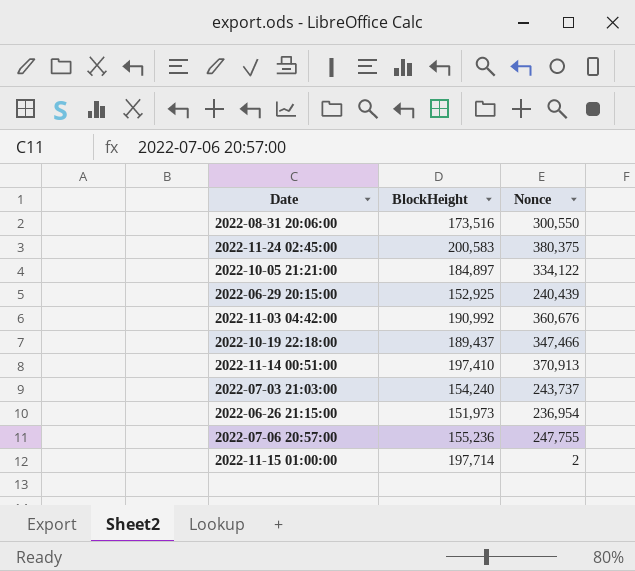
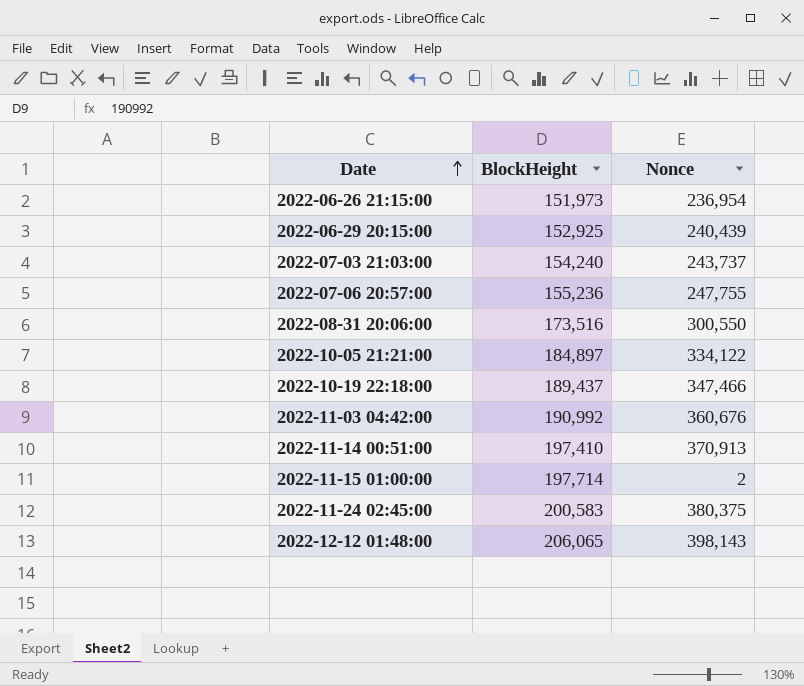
row order: none -> Date ascending
row 2022-12-12 01:48:00: none -> 206,065 | 398,143

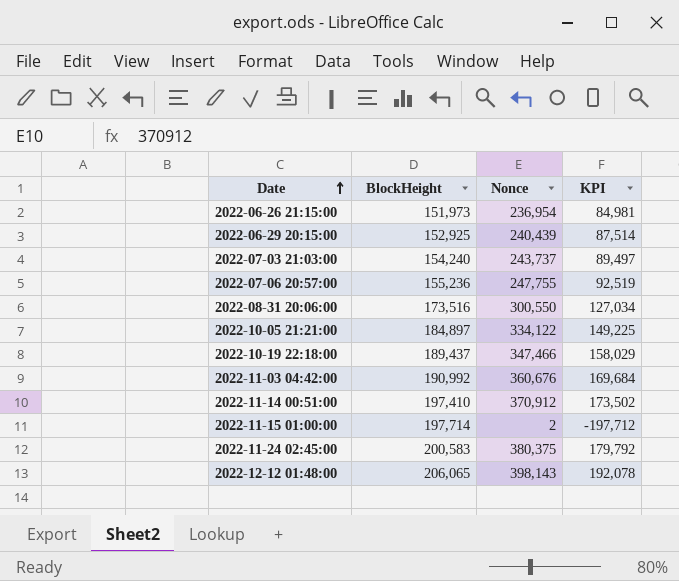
column KPI | formula: none -> [Nonce] - [BlockHeight]
2022-11-14 00:51:00 | Nonce: 370,913 -> 370,912

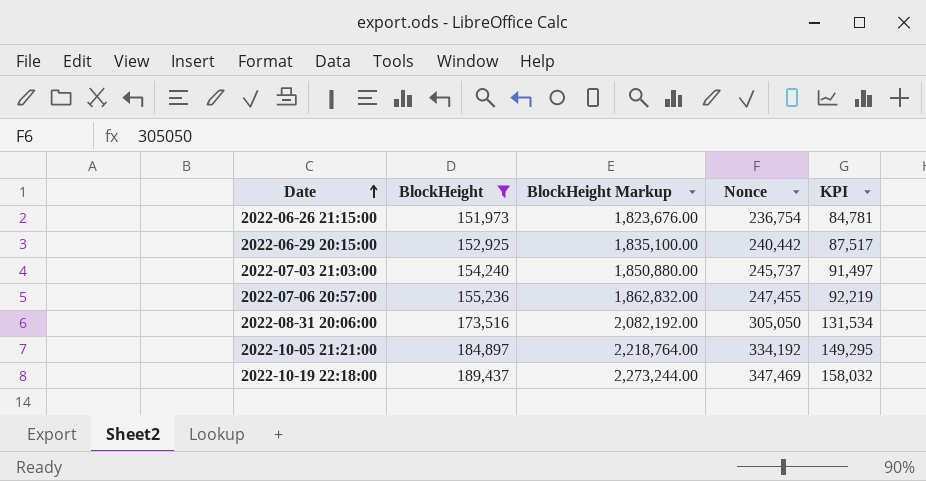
filter: none -> BlockHeight <= 189,437
column BlockHeight Markup | formula: none -> [BlockHeight] * 12
2022-06-26 21:15:00 | Nonce: 236,954 -> 236,754
2022-06-26 21:15:00 | KPI: 84,981 -> 84,781
2022-06-29 20:15:00 | Nonce: 240,439 -> 240,442
2022-06-29 20:15:00 | KPI: 87,514 -> 87,517
2022-07-03 21:03:00 | Nonce: 243,737 -> 245,737
2022-07-03 21:03:00 | KPI: 89,497 -> 91,497
2022-07-06 20:57:00 | Nonce: 247,755 -> 247,455
2022-07-06 20:57:00 | KPI: 92,519 -> 92,219
2022-08-31 20:06:00 | Nonce: 300,550 -> 305,050
2022-08-31 20:06:00 | KPI: 127,034 -> 131,534
2022-10-05 21:21:00 | Nonce: 334,122 -> 334,192
2022-10-05 21:21:00 | KPI: 149,225 -> 149,295
2022-10-19 22:18:00 | Nonce: 347,466 -> 347,469
2022-10-19 22:18:00 | KPI: 158,029 -> 158,032

